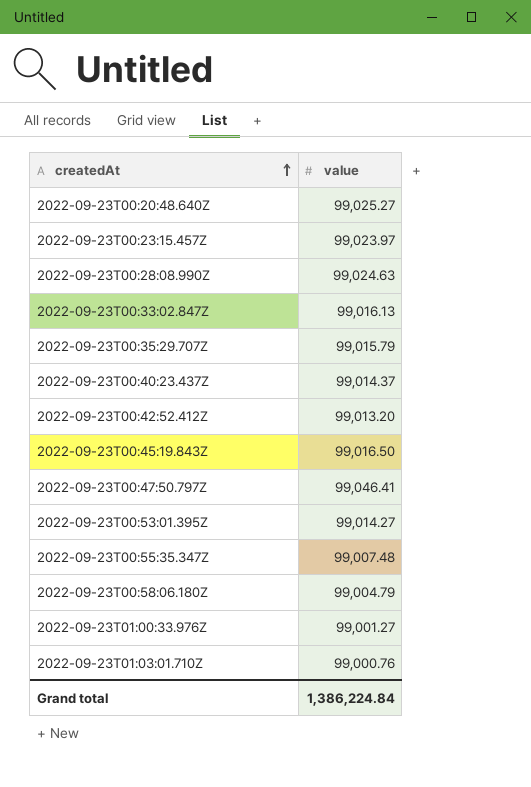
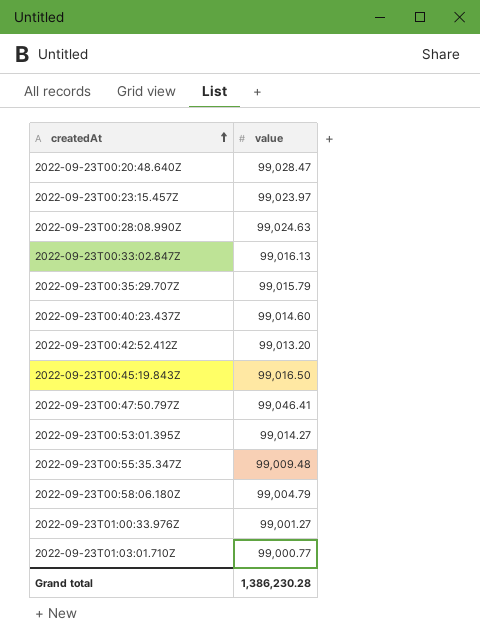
2022-09-23T00:20:48.640Z | value: 99,025.27 -> 99,028.47
2022-09-23T00:40:23.437Z | value: 99,014.37 -> 99,014.60
2022-09-23T00:55:35.347Z | value: 99,007.48 -> 99,009.48
2022-09-23T01:03:01.710Z | value: 99,000.76 -> 99,000.77
Grand total | value: 1,386,224.84 -> 1,386,230.28

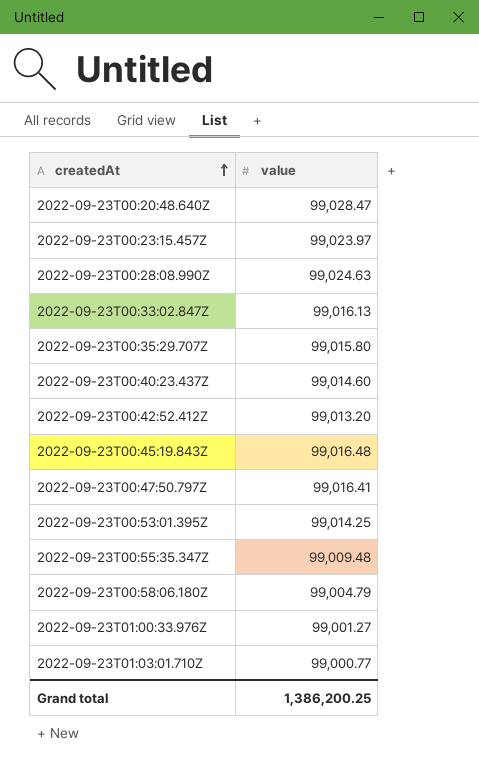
2022-09-23T00:35:29.707Z | value: 99,015.79 -> 99,015.80
2022-09-23T00:45:19.843Z | value: 99,016.50 -> 99,016.48
2022-09-23T00:47:50.797Z | value: 99,046.41 -> 99,016.41
2022-09-23T00:53:01.395Z | value: 99,014.27 -> 99,014.25
Grand total | value: 1,386,230.28 -> 1,386,200.25

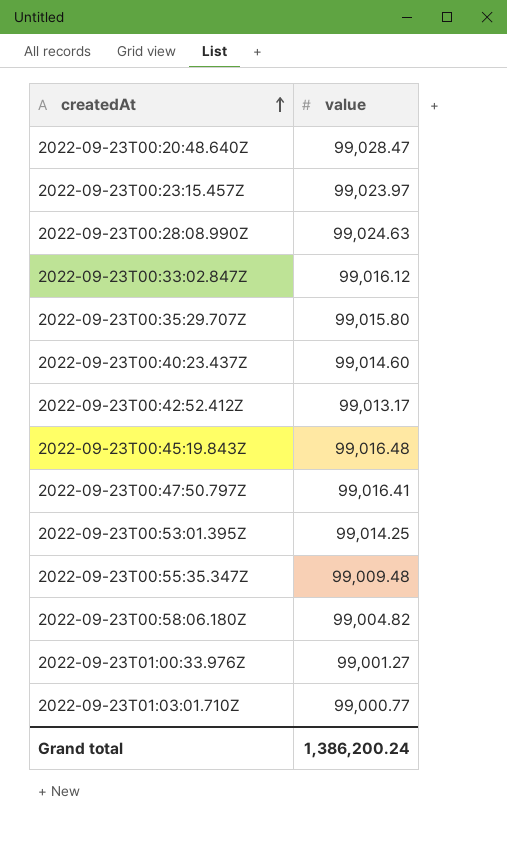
2022-09-23T00:33:02.847Z | value: 99,016.13 -> 99,016.12
2022-09-23T00:42:52.412Z | value: 99,013.20 -> 99,013.17
2022-09-23T00:58:06.180Z | value: 99,004.79 -> 99,004.82
Grand total | value: 1,386,200.25 -> 1,386,200.24

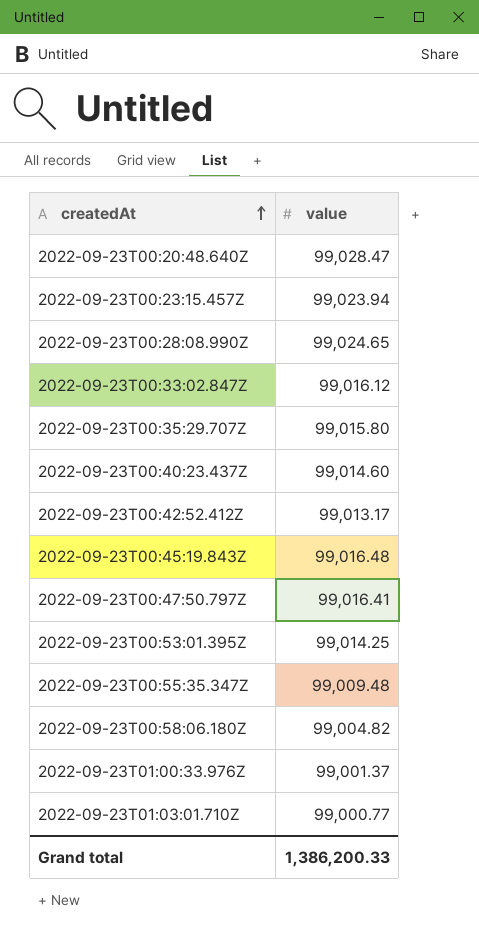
2022-09-23T00:23:15.457Z | value: 99,023.97 -> 99,023.94
2022-09-23T00:28:08.990Z | value: 99,024.63 -> 99,024.65
2022-09-23T01:00:33.976Z | value: 99,001.27 -> 99,001.37
Grand total | value: 1,386,200.24 -> 1,386,200.33

